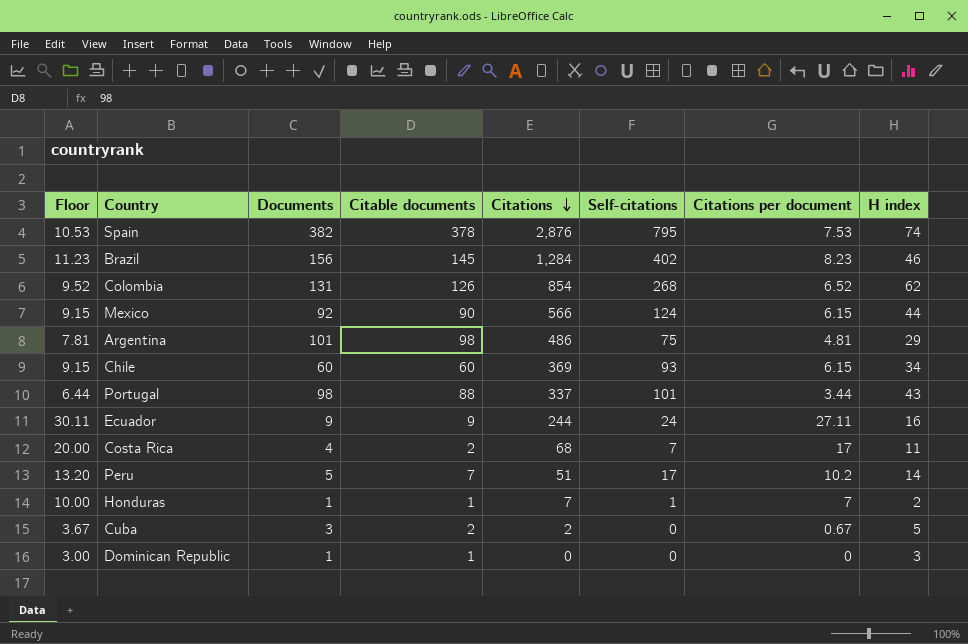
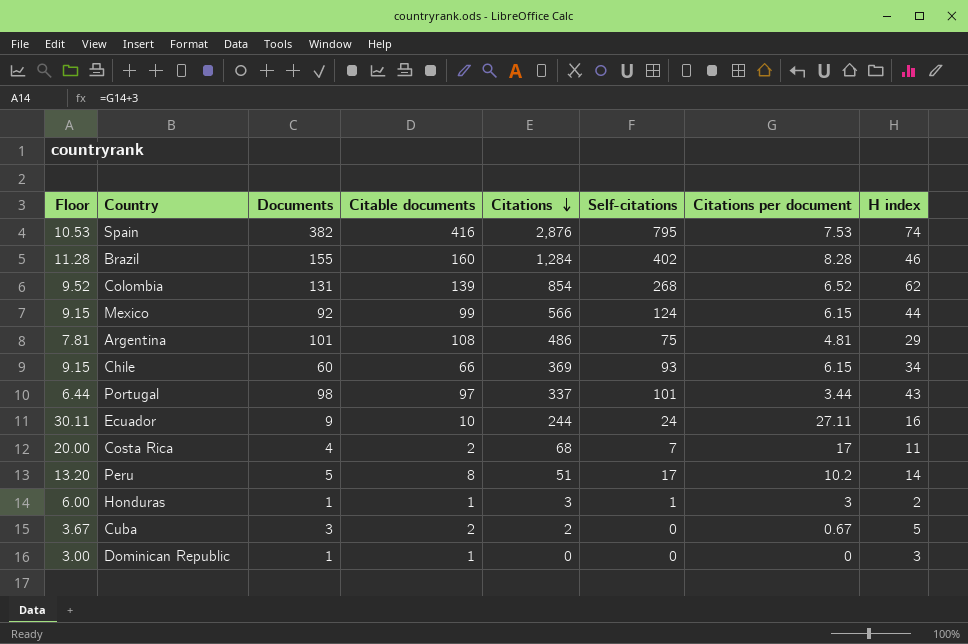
Spain | Citable documents: 378 -> 416
Brazil | Floor: 11.23 -> 11.28
Brazil | Documents: 156 -> 155
Brazil | Citable documents: 145 -> 160
Brazil | Citations per document: 8.23 -> 8.28
Colombia | Citable documents: 126 -> 139
Mexico | Citable documents: 90 -> 99
Argentina | Citable documents: 98 -> 108
Chile | Citable documents: 60 -> 66
Portugal | Citable documents: 88 -> 97
Ecuador | Citable documents: 9 -> 10
Peru | Citable documents: 7 -> 8
Honduras | Floor: 10.00 -> 6.00
Honduras | Citations: 7 -> 3
Honduras | Citations per document: 7 -> 3

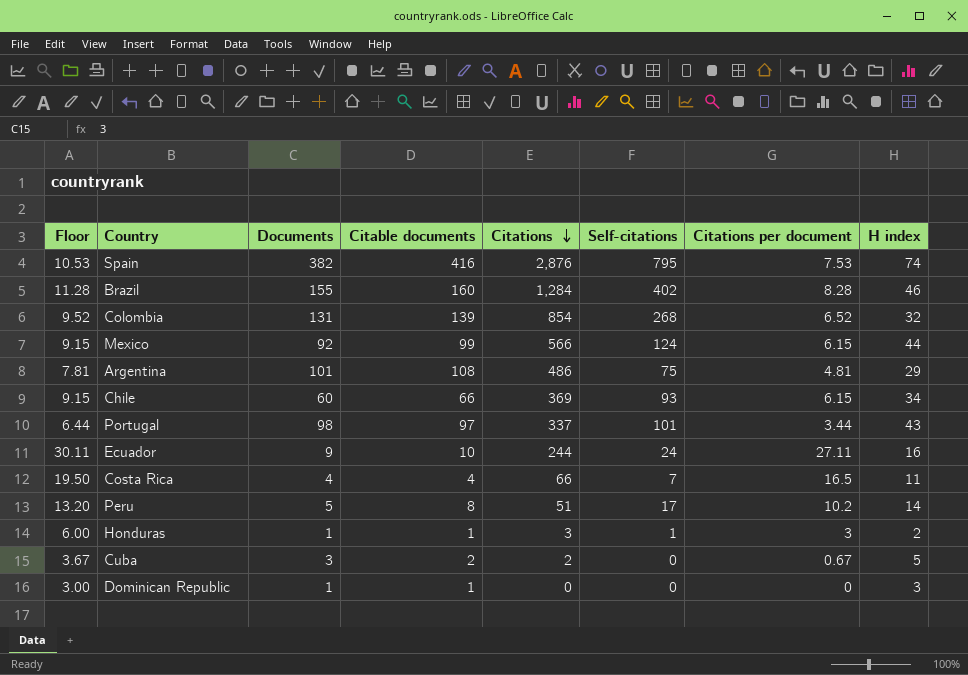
Colombia | H index: 62 -> 32
Costa Rica | Floor: 20.00 -> 19.50
Costa Rica | Citable documents: 2 -> 4
Costa Rica | Citations: 68 -> 66
Costa Rica | Citations per document: 17 -> 16.5

